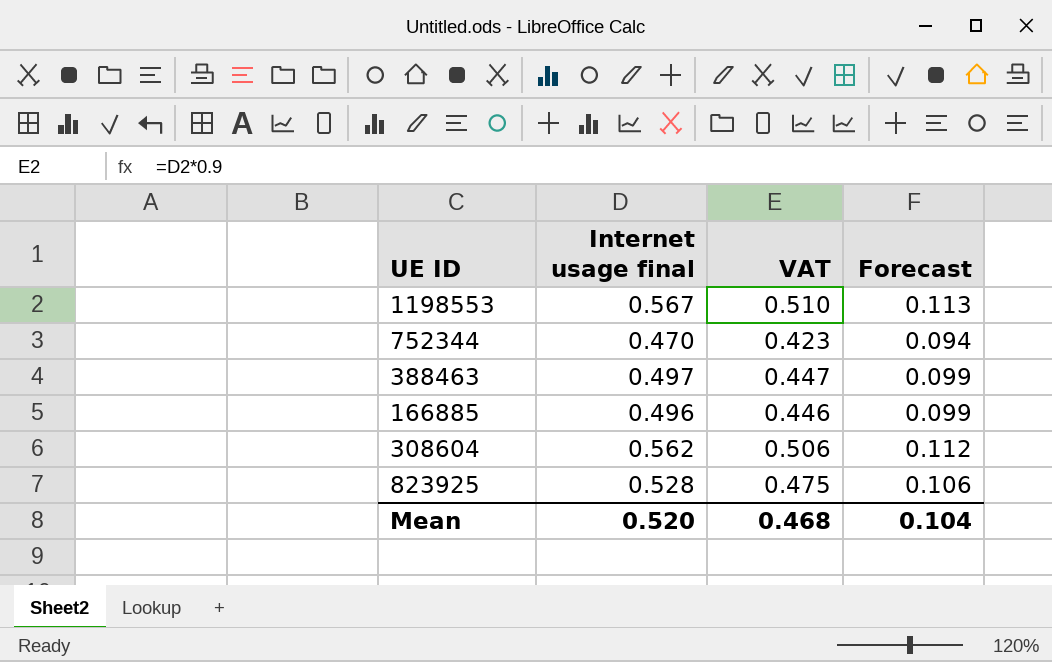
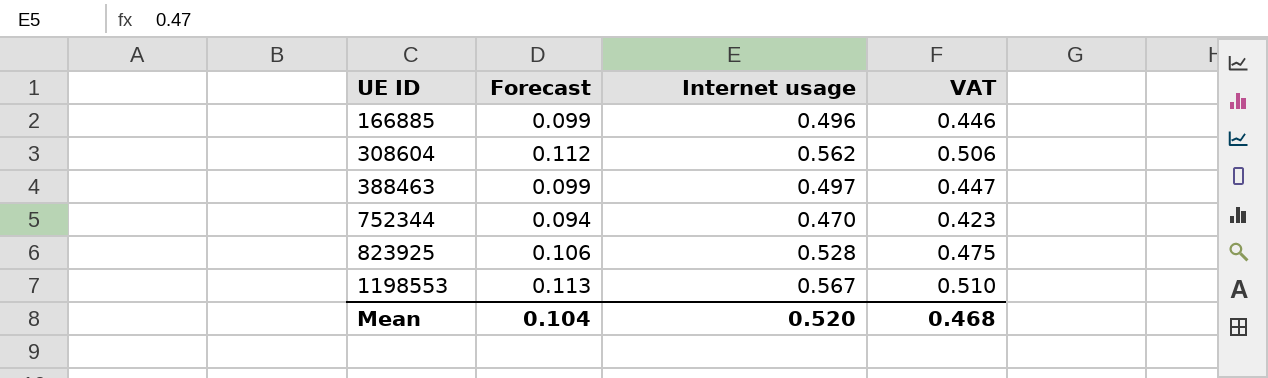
row order: none -> UE ID ascending
column Forecast | position: 4 -> 2
column name: Internet usage final -> Internet usage

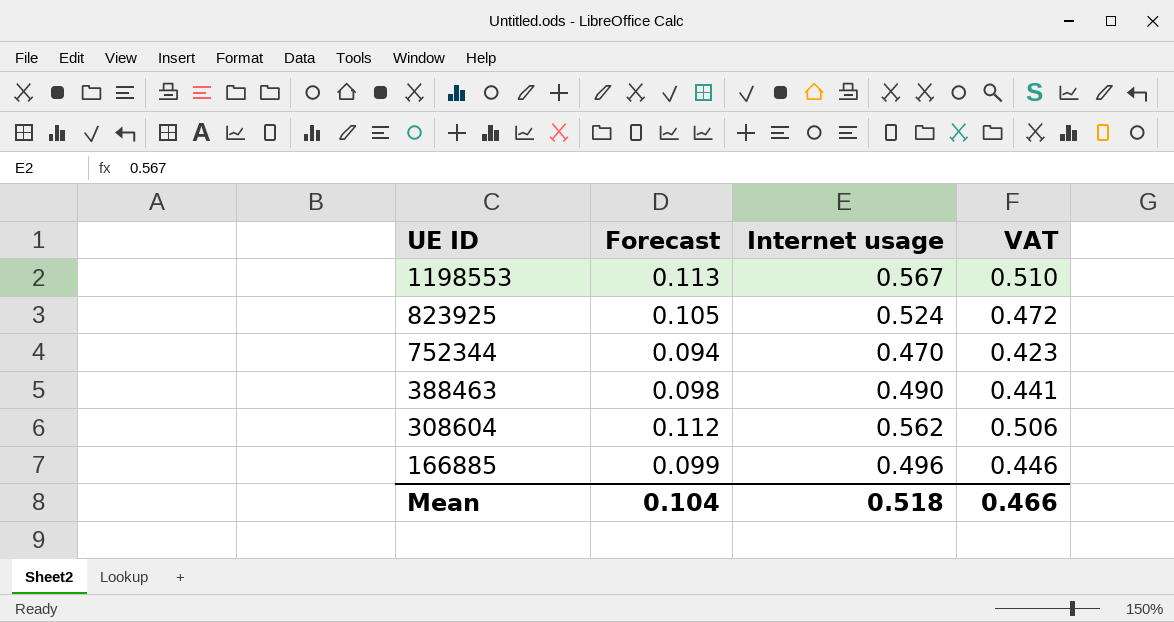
row order: UE ID ascending -> UE ID descending
823925 | Forecast: 0.106 -> 0.105
823925 | Internet usage: 0.528 -> 0.524
823925 | VAT: 0.475 -> 0.472
388463 | Forecast: 0.099 -> 0.098
388463 | Internet usage: 0.497 -> 0.490
388463 | VAT: 0.447 -> 0.441
Mean | Internet usage: 0.520 -> 0.518
Mean | VAT: 0.468 -> 0.466

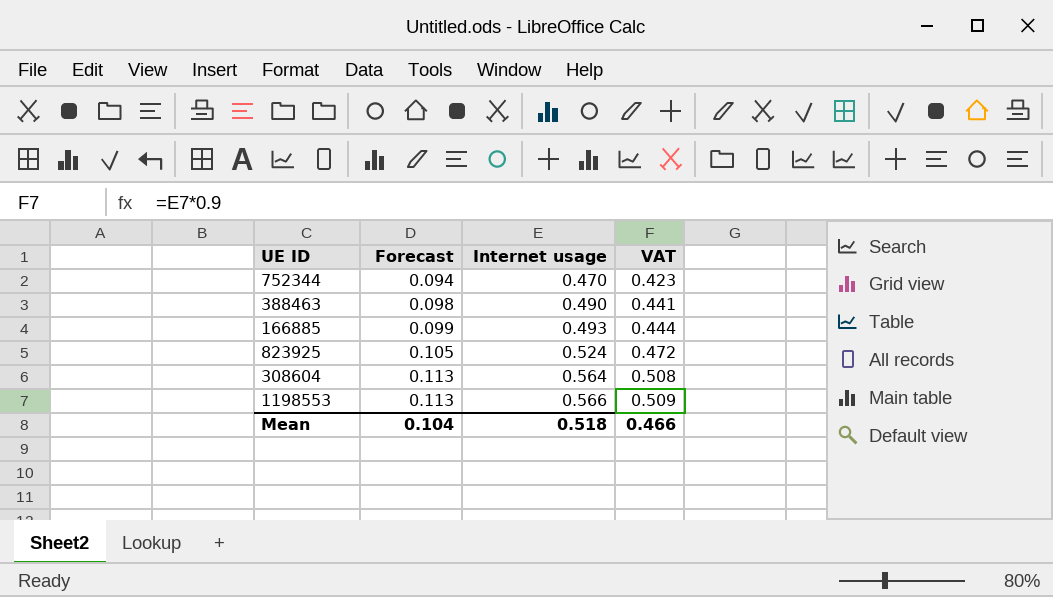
row order: UE ID descending -> Forecast ascending
166885 | Internet usage: 0.496 -> 0.493
166885 | VAT: 0.446 -> 0.444
308604 | Forecast: 0.112 -> 0.113
308604 | Internet usage: 0.562 -> 0.564
308604 | VAT: 0.506 -> 0.508
1198553 | Internet usage: 0.567 -> 0.566
1198553 | VAT: 0.510 -> 0.509

